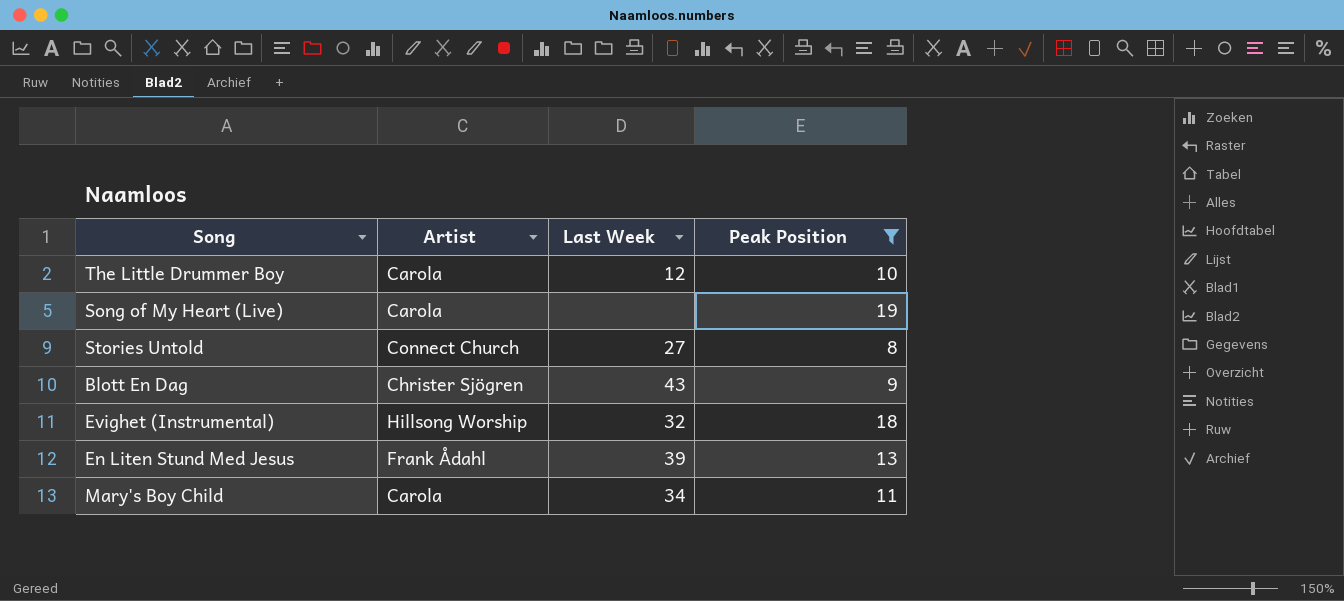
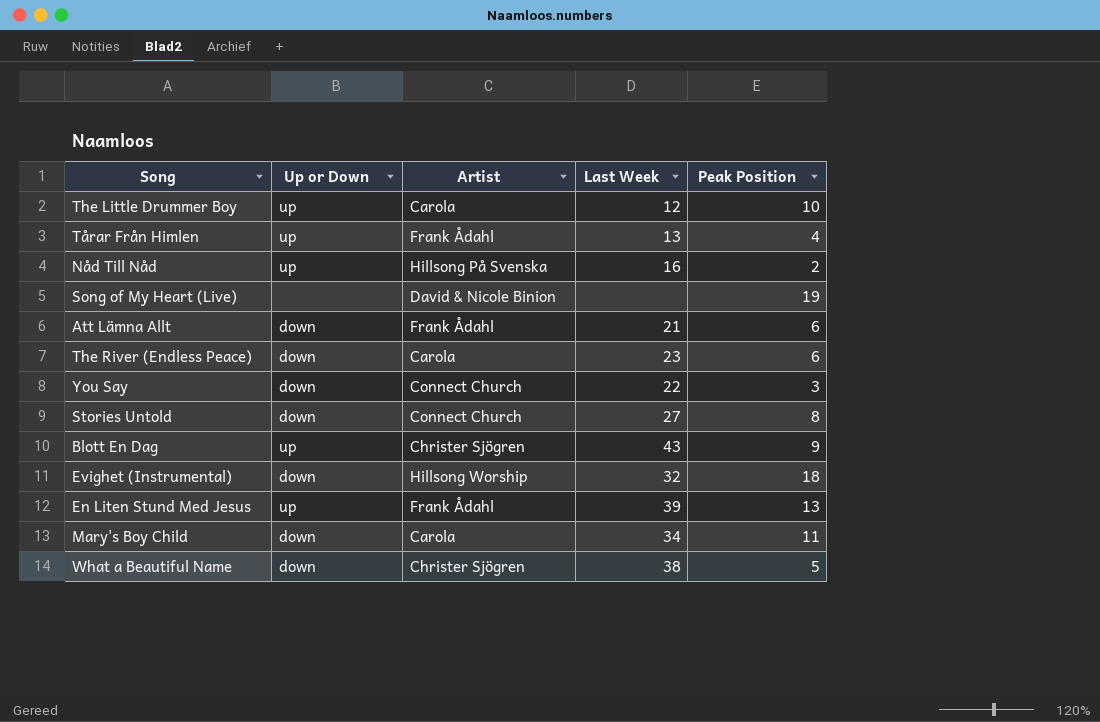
filter: Peak Position >= 8 -> none
column Up or Down | position: none -> 2
Song of My Heart (Live) | Artist: Carola -> David & Nicole Binion

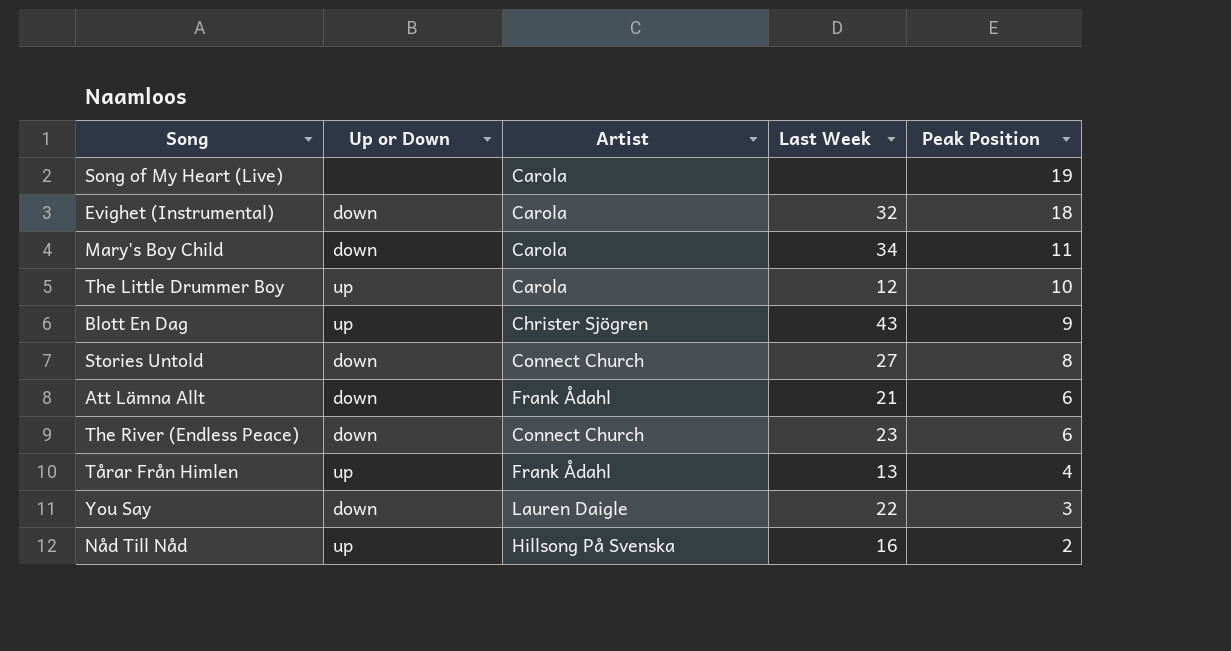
row order: none -> Peak Position descending
row En Liten Stund Med Jesus: up | Frank Ådahl | 39 | 13 -> none
row What a Beautiful Name: down | Christer Sjögren | 38 | 5 -> none
Song of My Heart (Live) | Artist: David & Nicole Binion -> Carola
Evighet (Instrumental) | Artist: Hillsong Worship -> Carola
The River (Endless Peace) | Artist: Carola -> Connect Church
You Say | Artist: Connect Church -> Lauren Daigle

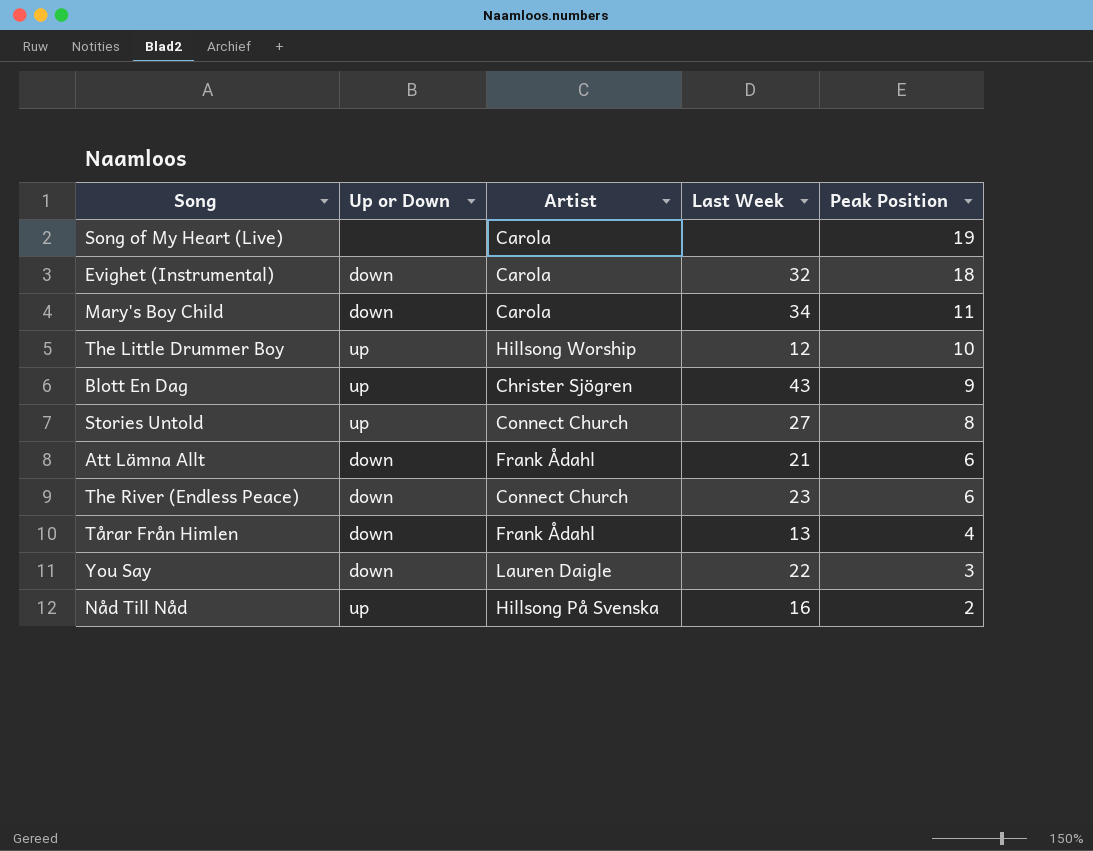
The Little Drummer Boy | Artist: Carola -> Hillsong Worship
Stories Untold | Up or Down: down -> up
Tårar Från Himlen | Up or Down: up -> down

